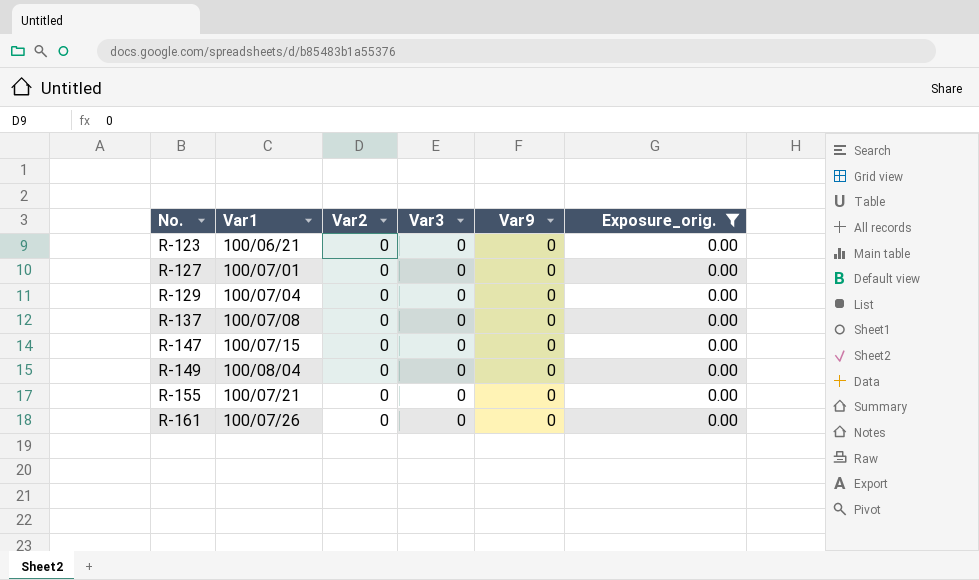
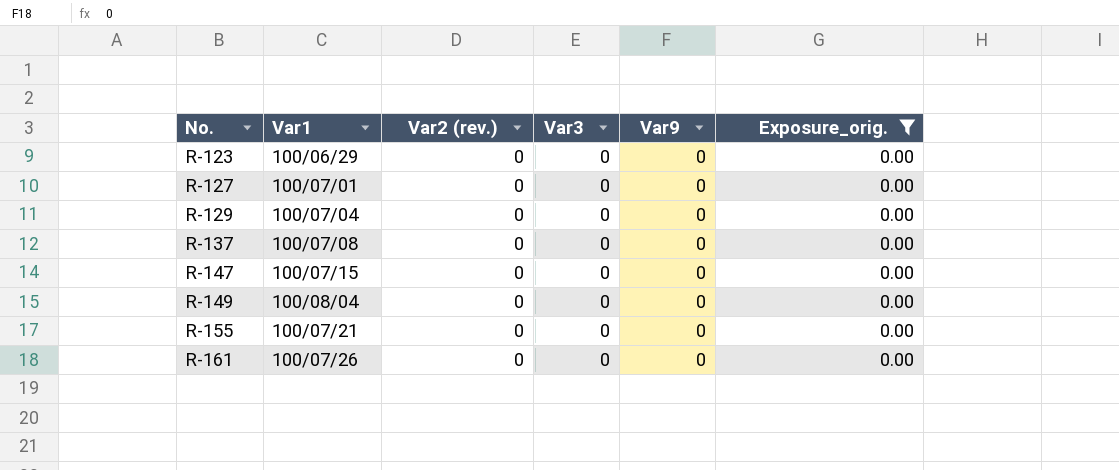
column name: Var2 -> Var2 (rev.)
R-123 | Var1: 100/06/21 -> 100/06/29

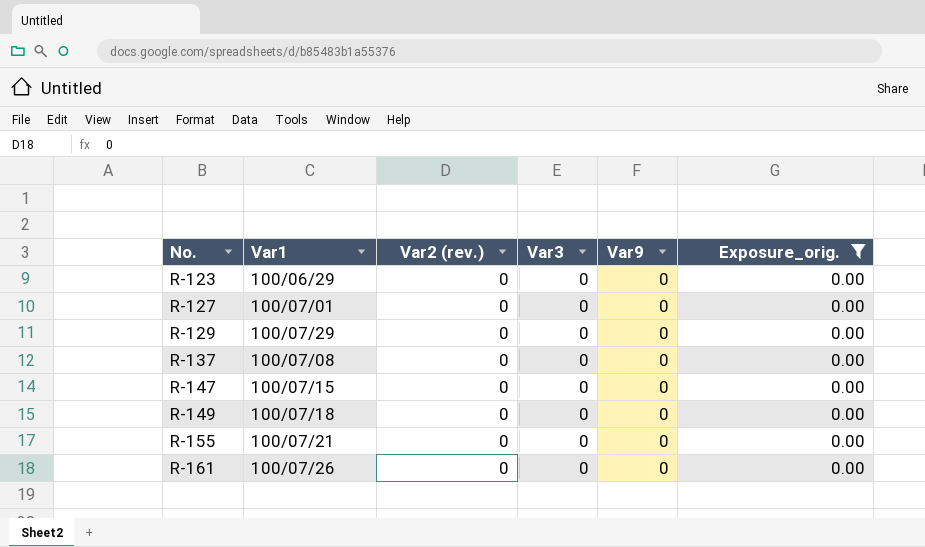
R-129 | Var1: 100/07/04 -> 100/07/29
R-149 | Var1: 100/08/04 -> 100/07/18

